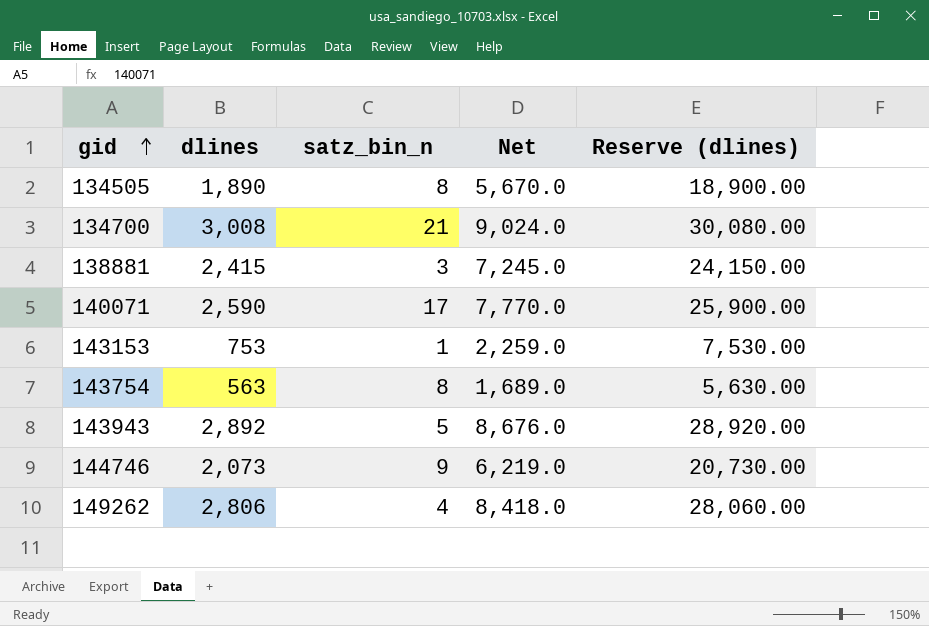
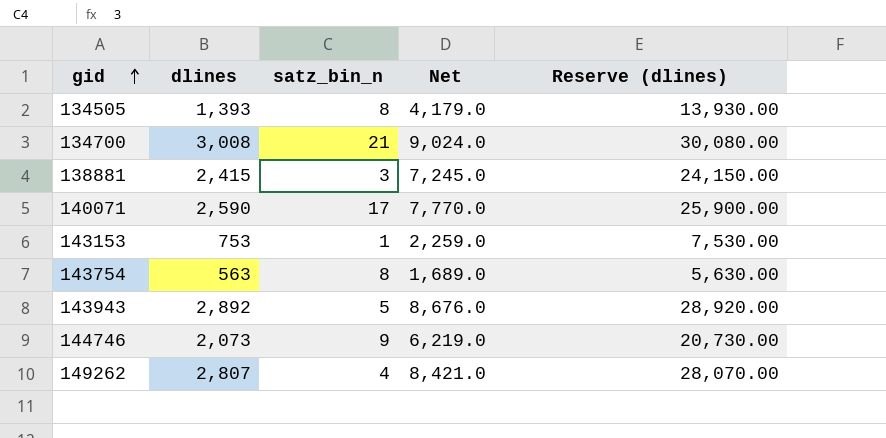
134505 | dlines: 1,890 -> 1,393
134505 | Net: 5,670.0 -> 4,179.0
134505 | Reserve (dlines): 18,900.00 -> 13,930.00
149262 | dlines: 2,806 -> 2,807
149262 | Net: 8,418.0 -> 8,421.0
149262 | Reserve (dlines): 28,060.00 -> 28,070.00

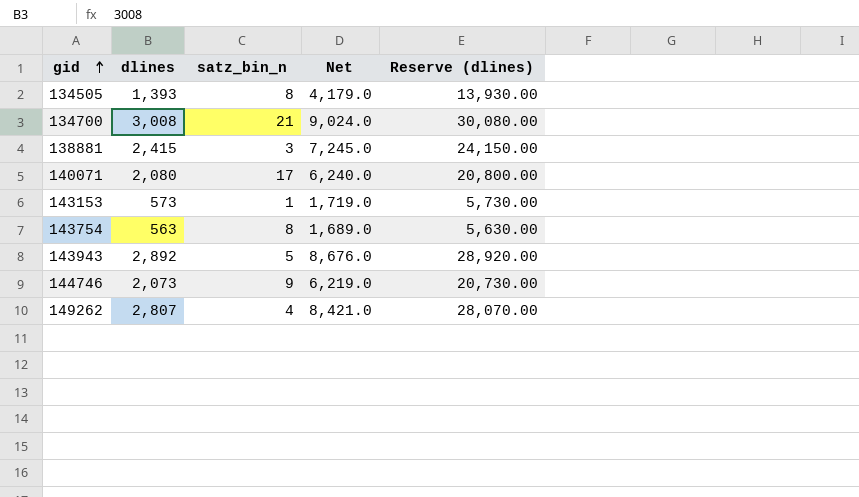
140071 | dlines: 2,590 -> 2,080
140071 | Net: 7,770.0 -> 6,240.0
140071 | Reserve (dlines): 25,900.00 -> 20,800.00
143153 | dlines: 753 -> 573
143153 | Net: 2,259.0 -> 1,719.0
143153 | Reserve (dlines): 7,530.00 -> 5,730.00

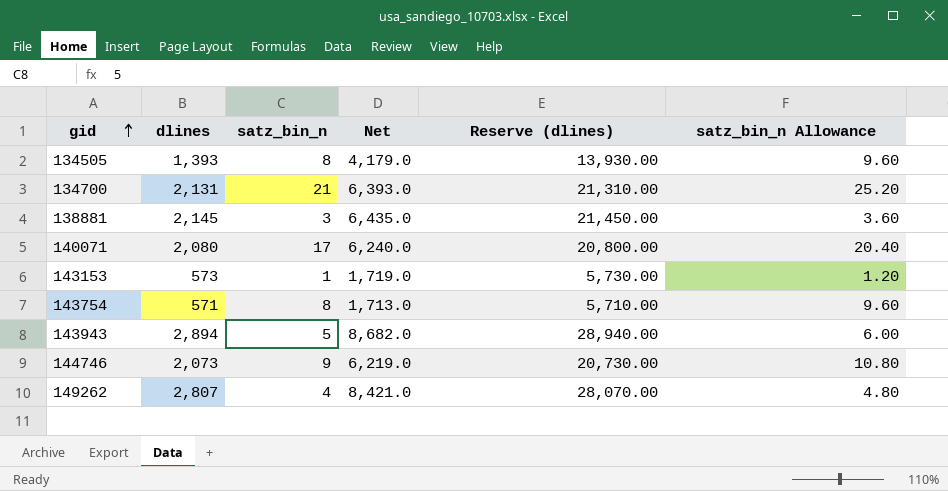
column satz_bin_n Allowance | formula: none -> [satz_bin_n] * 1.2
134700 | dlines: 3,008 -> 2,131
134700 | Net: 9,024.0 -> 6,393.0
134700 | Reserve (dlines): 30,080.00 -> 21,310.00
138881 | dlines: 2,415 -> 2,145
138881 | Net: 7,245.0 -> 6,435.0
138881 | Reserve (dlines): 24,150.00 -> 21,450.00
143754 | dlines: 563 -> 571
143754 | Net: 1,689.0 -> 1,713.0
143754 | Reserve (dlines): 5,630.00 -> 5,710.00
143943 | dlines: 2,892 -> 2,894
143943 | Net: 8,676.0 -> 8,682.0
143943 | Reserve (dlines): 28,920.00 -> 28,940.00

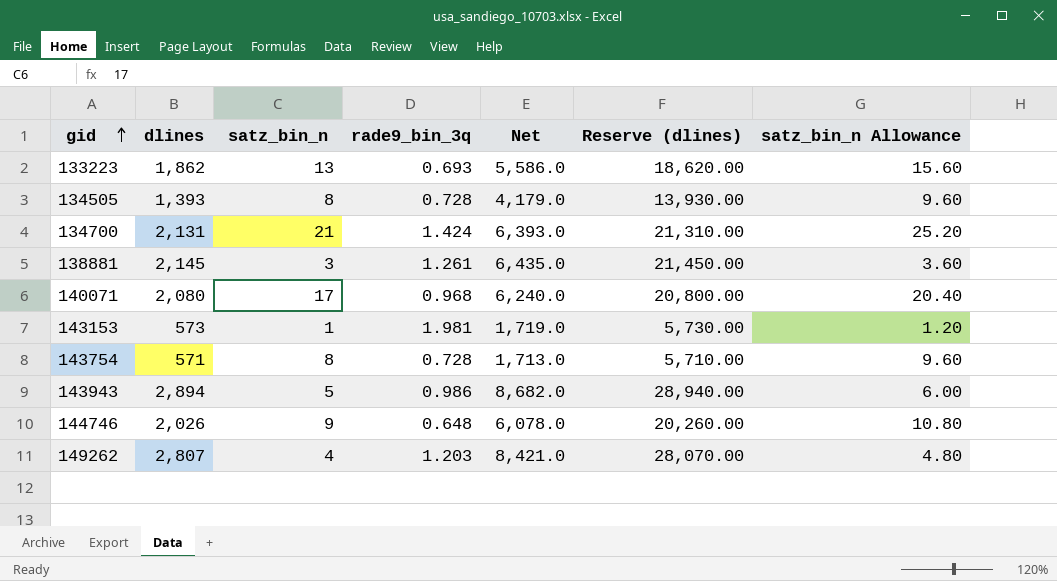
column rade9_bin_3q | position: none -> 4
row 133223: none -> 1,862 | 13 | 0.693 | 5,586.0 | 18,620.00 | 15.60
144746 | dlines: 2,073 -> 2,026
144746 | Net: 6,219.0 -> 6,078.0
144746 | Reserve (dlines): 20,730.00 -> 20,260.00

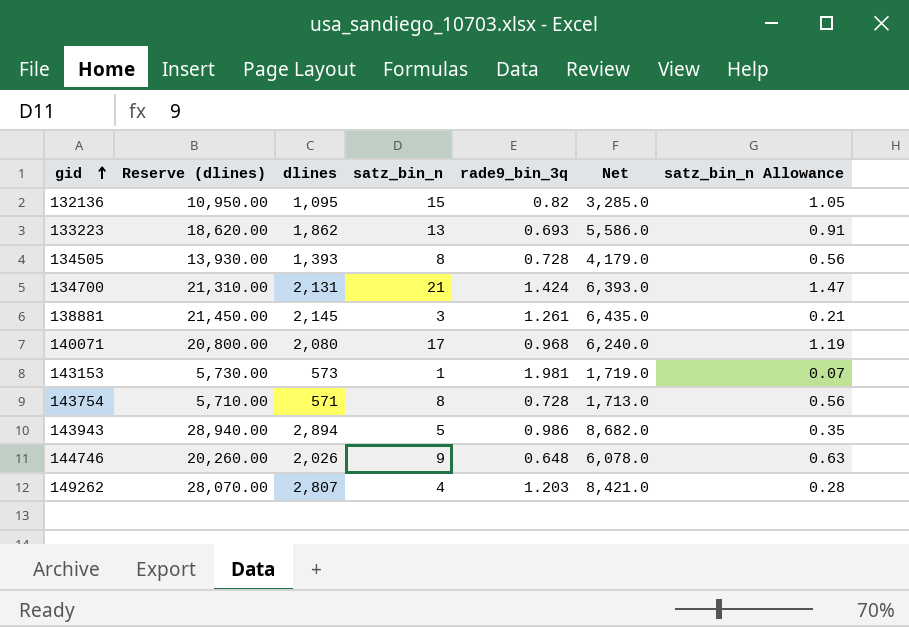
column Reserve (dlines) | position: 6 -> 2
column satz_bin_n Allowance | formula: [satz_bin_n] * 1.2 -> [satz_bin_n] * 0.07
row 132136: none -> 10,950.00 | 1,095 | 15 | 0.82 | 3,285.0 | 1.05

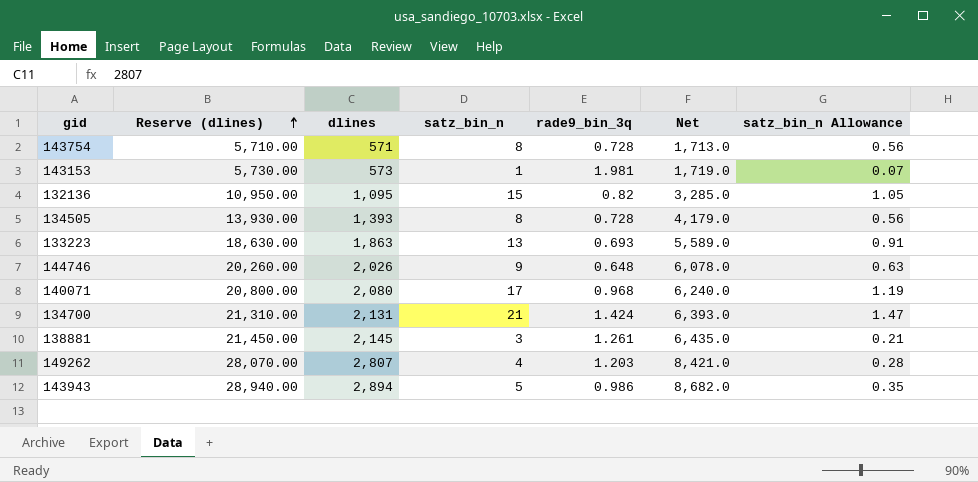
row order: gid ascending -> Reserve (dlines) ascending
133223 | Reserve (dlines): 18,620.00 -> 18,630.00
133223 | dlines: 1,862 -> 1,863
133223 | Net: 5,586.0 -> 5,589.0

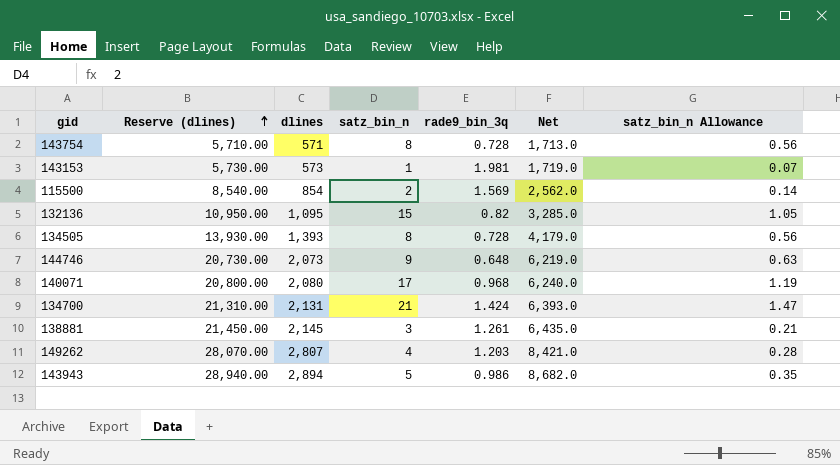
row 133223: 18,630.00 | 1,863 | 13 | 0.693 | 5,589.0 | 0.91 -> none
row 115500: none -> 8,540.00 | 854 | 2 | 1.569 | 2,562.0 | 0.14
144746 | Reserve (dlines): 20,260.00 -> 20,730.00
144746 | dlines: 2,026 -> 2,073
144746 | Net: 6,078.0 -> 6,219.0

